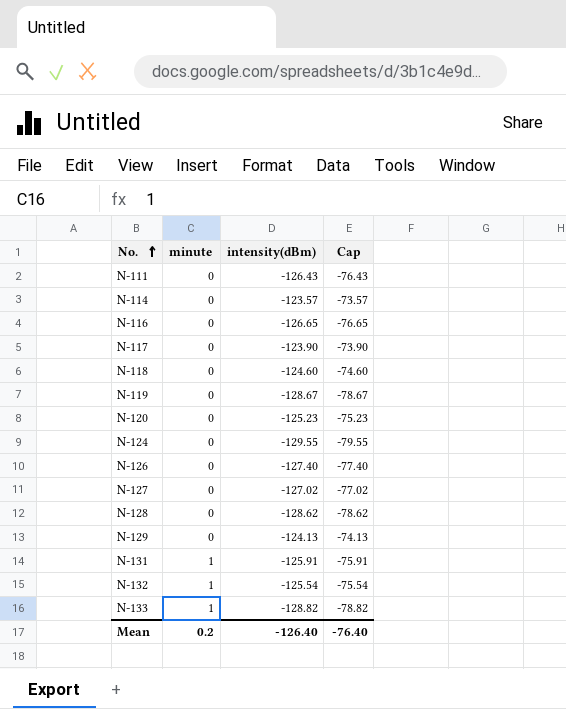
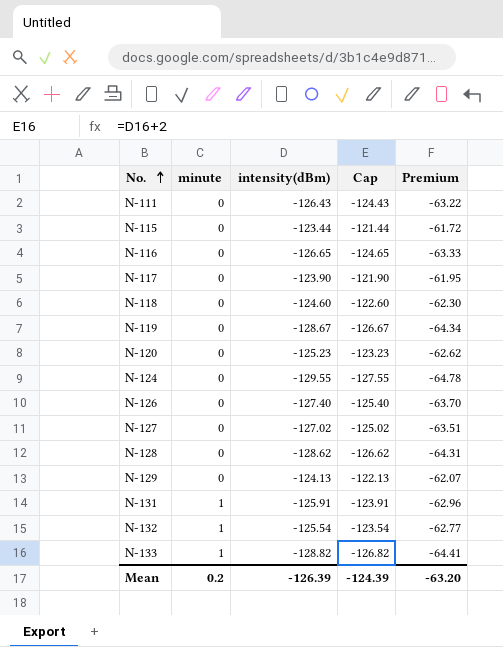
column Cap | formula: [intensity(dBm)] + 50 -> [intensity(dBm)] + 2
column Premium | formula: none -> [intensity(dBm)] * 0.5
row N-114: 0 | -123.57 | -73.57 -> none
row N-115: none -> 0 | -123.44 | -121.44 | -61.72
Mean | intensity(dBm): -126.40 -> -126.39
Mean | Cap: -76.40 -> -124.39

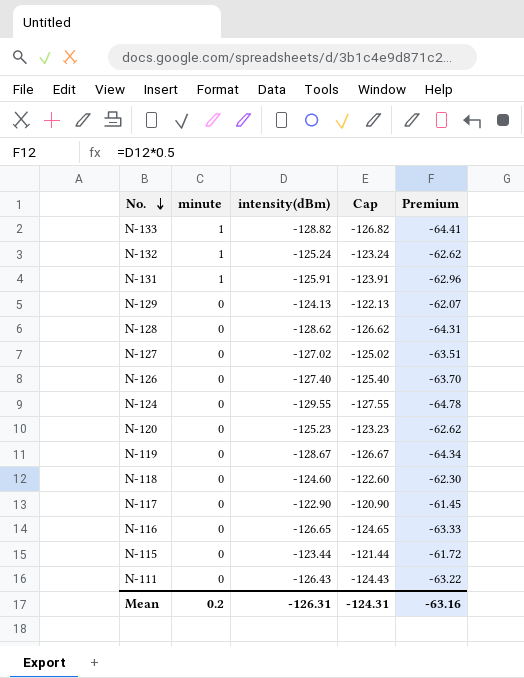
row order: No. ascending -> No. descending
N-132 | intensity(dBm): -125.54 -> -125.24
N-132 | Cap: -123.54 -> -123.24
N-132 | Premium: -62.77 -> -62.62
N-117 | intensity(dBm): -123.90 -> -122.90
N-117 | Cap: -121.90 -> -120.90
N-117 | Premium: -61.95 -> -61.45
Mean | intensity(dBm): -126.39 -> -126.31
Mean | Cap: -124.39 -> -124.31
Mean | Premium: -63.20 -> -63.16

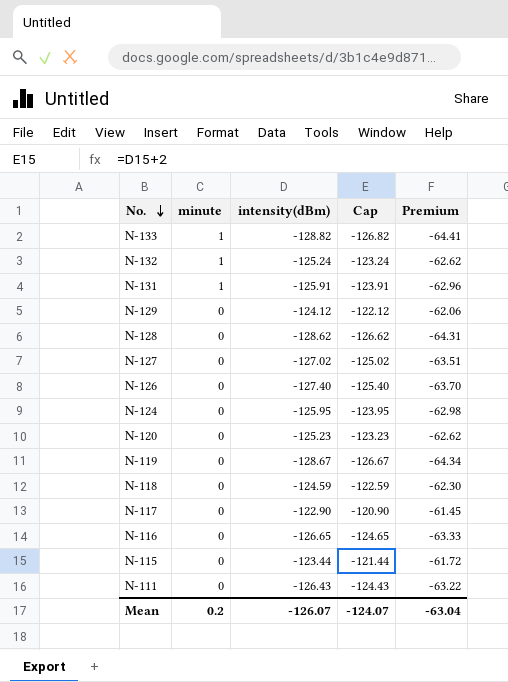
N-129 | intensity(dBm): -124.13 -> -124.12
N-129 | Cap: -122.13 -> -122.12
N-129 | Premium: -62.07 -> -62.06
N-124 | intensity(dBm): -129.55 -> -125.95
N-124 | Cap: -127.55 -> -123.95
N-124 | Premium: -64.78 -> -62.98
N-118 | intensity(dBm): -124.60 -> -124.59
N-118 | Cap: -122.60 -> -122.59
Mean | intensity(dBm): -126.31 -> -126.07
Mean | Cap: -124.31 -> -124.07
Mean | Premium: -63.16 -> -63.04

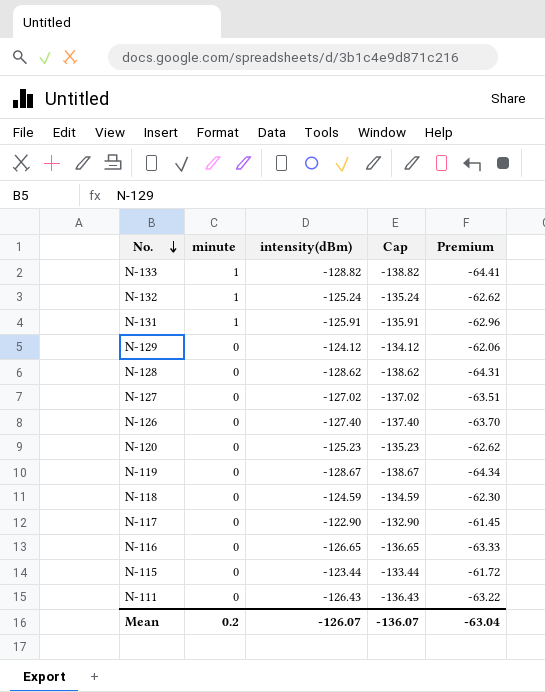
column Cap | formula: [intensity(dBm)] + 2 -> [intensity(dBm)] - 10
row N-124: 0 | -125.95 | -123.95 | -62.98 -> none
Mean | Cap: -124.07 -> -136.07

